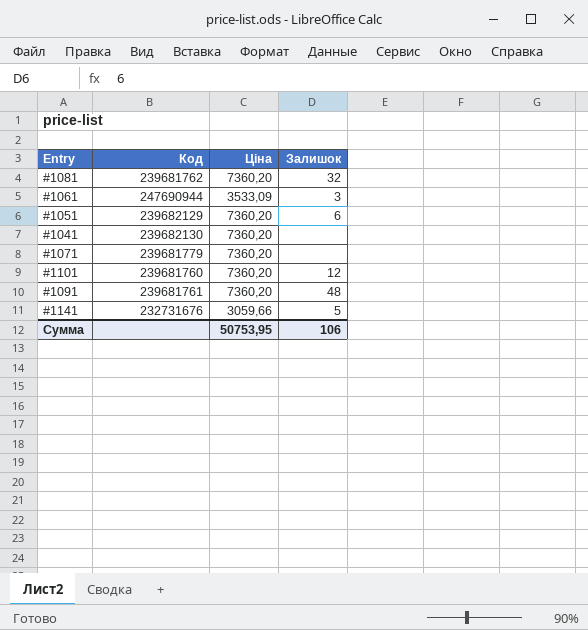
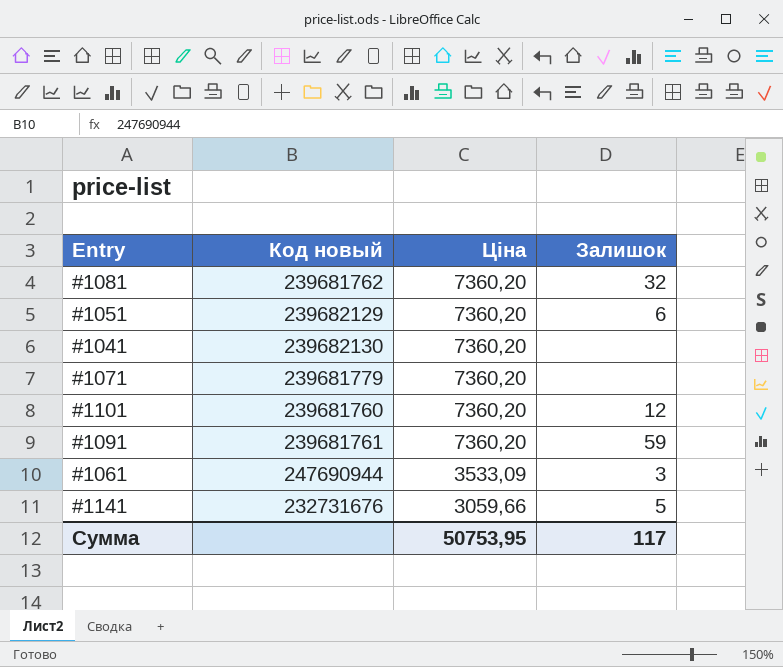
row order: none -> Ціна descending
column name: Код -> Код новый
#1091 | Залишок: 48 -> 59
Сумма | Залишок: 106 -> 117

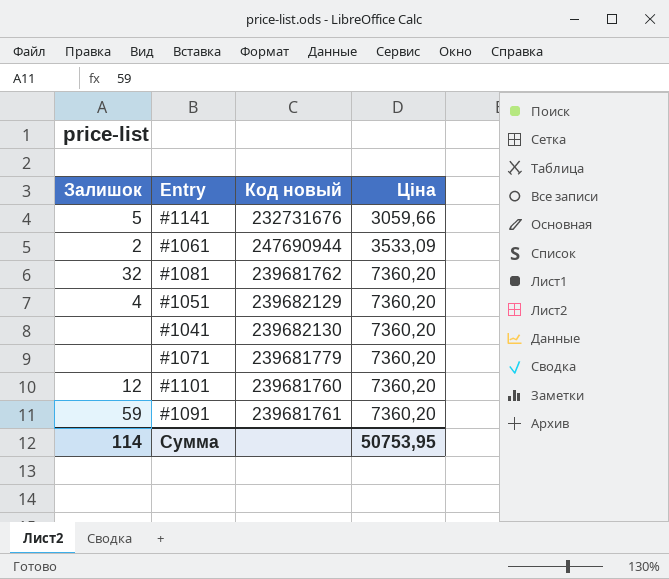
row order: Ціна descending -> Ціна ascending
column Залишок | position: 4 -> 1
#1061 | Залишок: 3 -> 2
#1051 | Залишок: 6 -> 4
Сумма | Залишок: 117 -> 114

